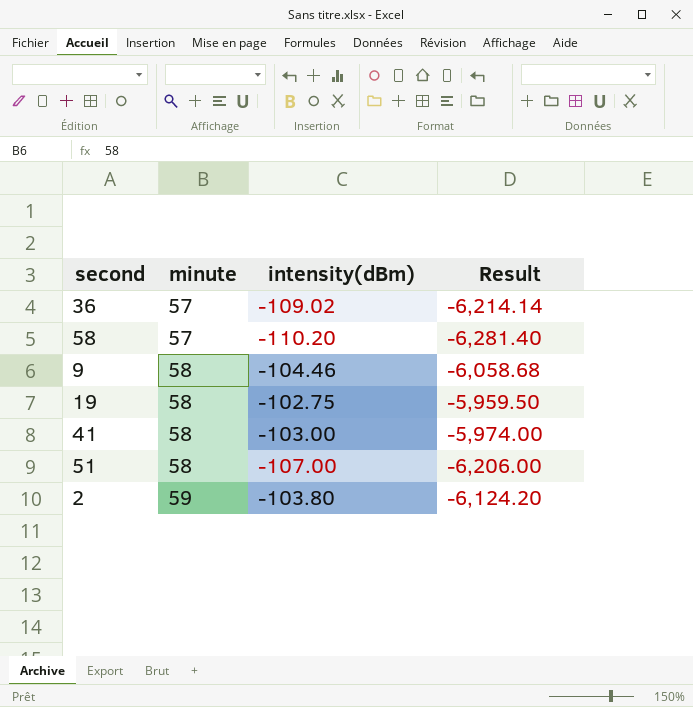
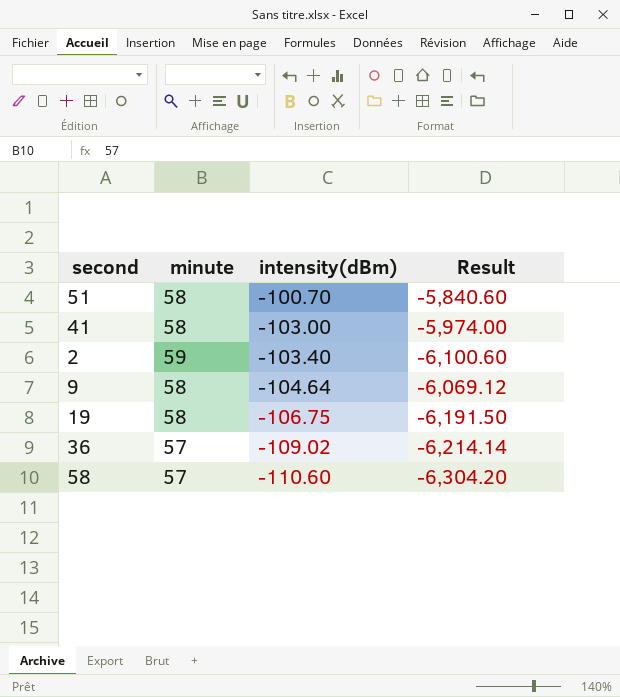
row order: minute ascending -> intensity(dBm) descending
51 | intensity(dBm): -107.00 -> -100.70
51 | Result: -6,206.00 -> -5,840.60
2 | intensity(dBm): -103.80 -> -103.40
2 | Result: -6,124.20 -> -6,100.60
9 | intensity(dBm): -104.46 -> -104.64
9 | Result: -6,058.68 -> -6,069.12
19 | intensity(dBm): -102.75 -> -106.75
19 | Result: -5,959.50 -> -6,191.50
58 | intensity(dBm): -110.20 -> -110.60
58 | Result: -6,281.40 -> -6,304.20

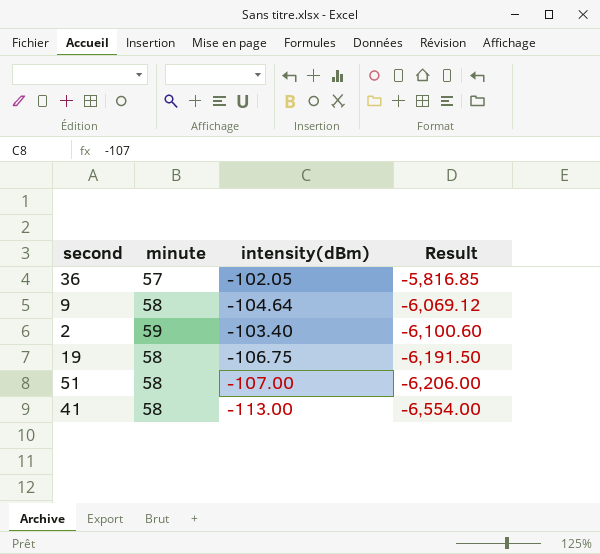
row order: intensity(dBm) descending -> Result descending
row 58: 57 | -110.60 | -6,304.20 -> none
36 | intensity(dBm): -109.02 -> -102.05
36 | Result: -6,214.14 -> -5,816.85
51 | intensity(dBm): -100.70 -> -107.00
51 | Result: -5,840.60 -> -6,206.00
41 | intensity(dBm): -103.00 -> -113.00
41 | Result: -5,974.00 -> -6,554.00

